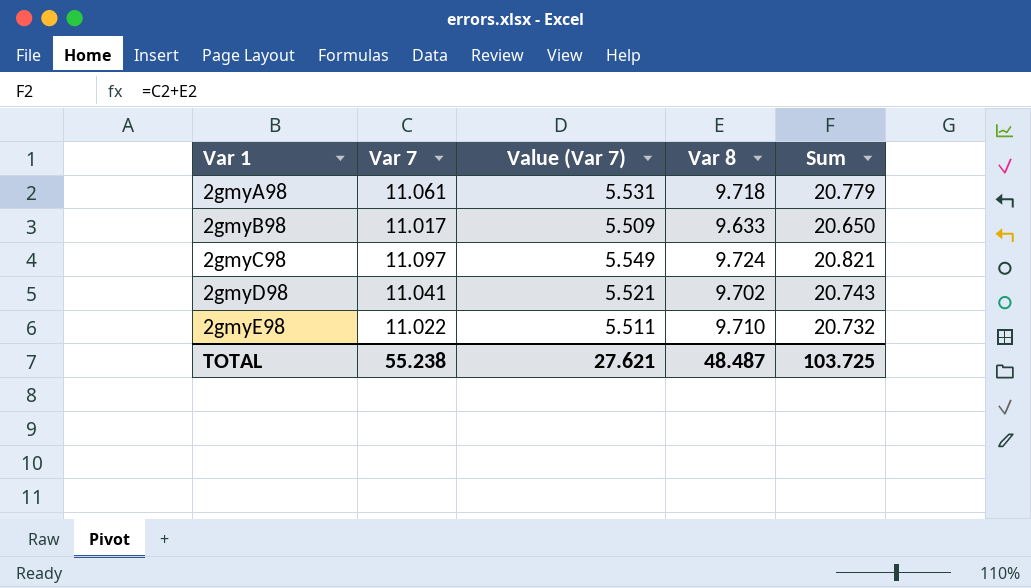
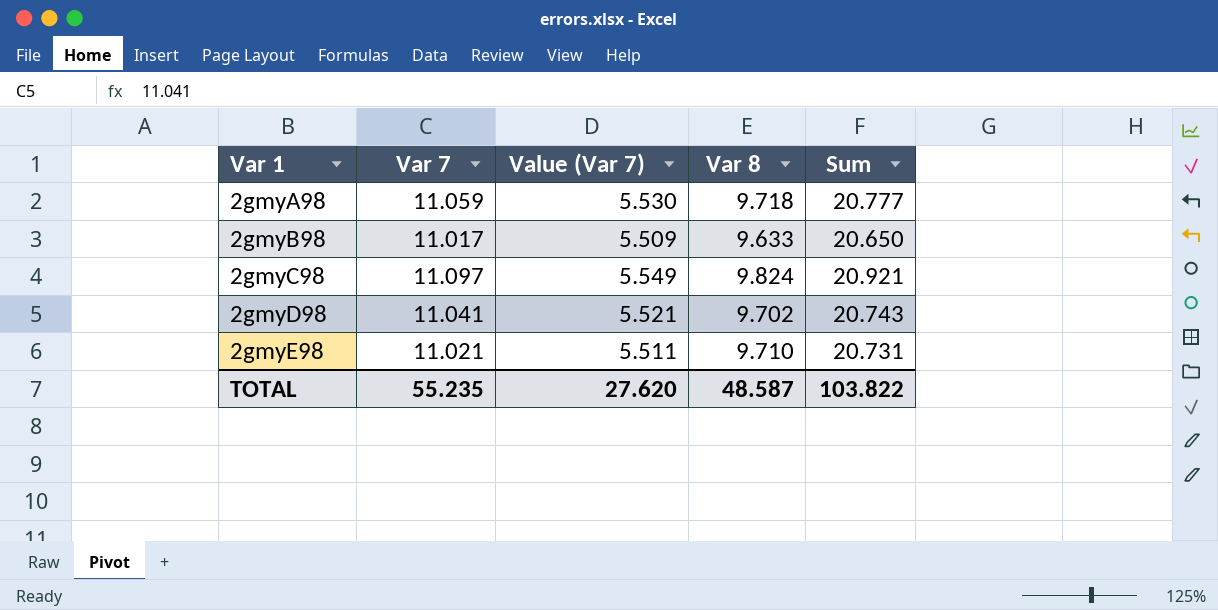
2gmyA98 | Var 7: 11.061 -> 11.059
2gmyA98 | Value (Var 7): 5.531 -> 5.530
2gmyA98 | Sum: 20.779 -> 20.777
2gmyC98 | Var 8: 9.724 -> 9.824
2gmyC98 | Sum: 20.821 -> 20.921
2gmyE98 | Var 7: 11.022 -> 11.021
2gmyE98 | Sum: 20.732 -> 20.731
TOTAL | Var 7: 55.238 -> 55.235
TOTAL | Value (Var 7): 27.621 -> 27.620
TOTAL | Var 8: 48.487 -> 48.587
TOTAL | Sum: 103.725 -> 103.822

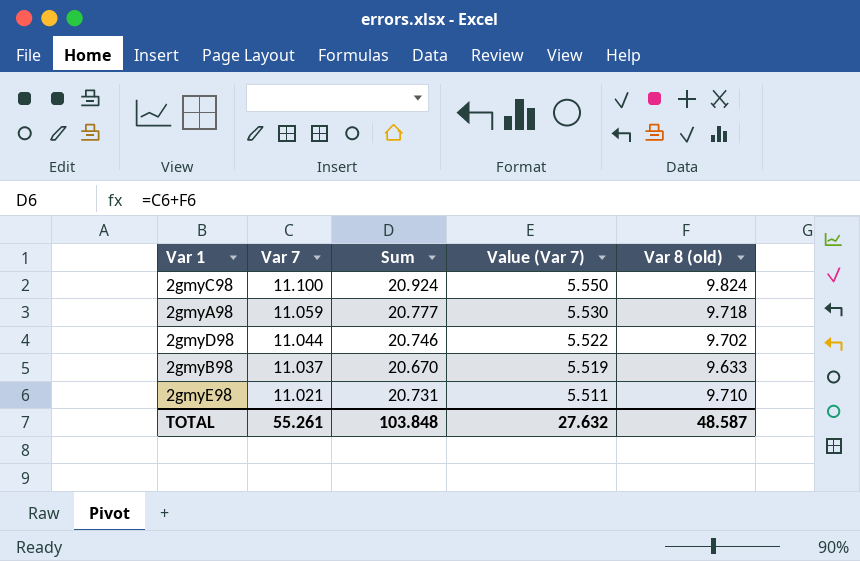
row order: Var 1 ascending -> Var 7 descending
column Sum | position: 5 -> 3
column name: Var 8 -> Var 8 (old)
2gmyC98 | Var 7: 11.097 -> 11.100
2gmyC98 | Sum: 20.921 -> 20.924
2gmyC98 | Value (Var 7): 5.549 -> 5.550
2gmyD98 | Var 7: 11.041 -> 11.044
2gmyD98 | Sum: 20.743 -> 20.746
2gmyD98 | Value (Var 7): 5.521 -> 5.522
2gmyB98 | Var 7: 11.017 -> 11.037
2gmyB98 | Sum: 20.650 -> 20.670
2gmyB98 | Value (Var 7): 5.509 -> 5.519
TOTAL | Var 7: 55.235 -> 55.261
TOTAL | Sum: 103.822 -> 103.848
TOTAL | Value (Var 7): 27.620 -> 27.632

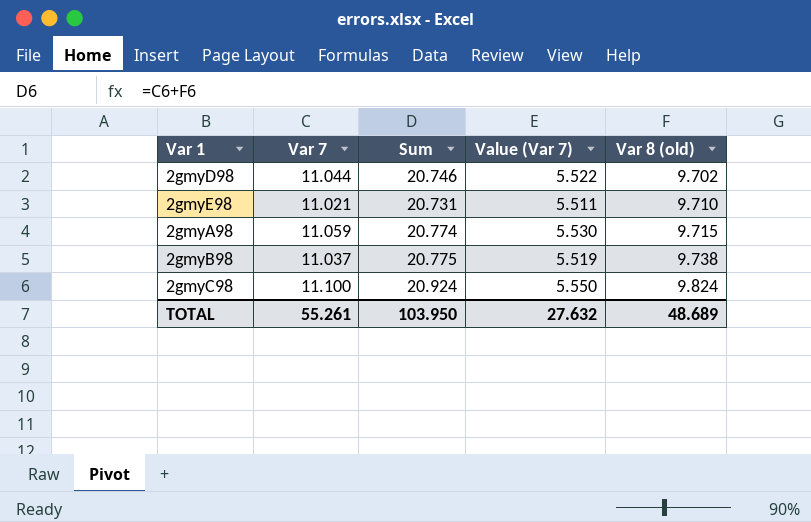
row order: Var 7 descending -> Var 8 (old) ascending
2gmyA98 | Sum: 20.777 -> 20.774
2gmyA98 | Var 8 (old): 9.718 -> 9.715
2gmyB98 | Sum: 20.670 -> 20.775
2gmyB98 | Var 8 (old): 9.633 -> 9.738
TOTAL | Sum: 103.848 -> 103.950
TOTAL | Var 8 (old): 48.587 -> 48.689

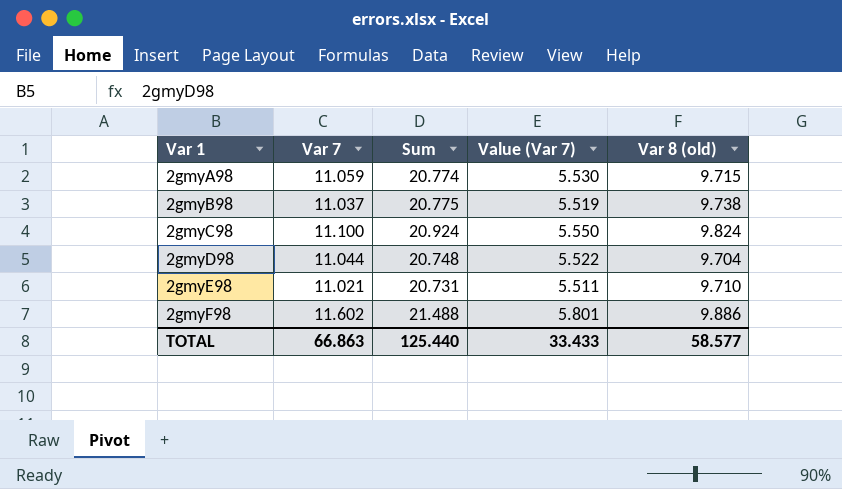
row order: Var 8 (old) ascending -> Var 1 ascending
2gmyD98 | Sum: 20.746 -> 20.748
2gmyD98 | Var 8 (old): 9.702 -> 9.704
row 2gmyF98: none -> 11.602 | 21.488 | 5.801 | 9.886
TOTAL | Var 7: 55.261 -> 66.863
TOTAL | Sum: 103.950 -> 125.440
TOTAL | Value (Var 7): 27.632 -> 33.433
TOTAL | Var 8 (old): 48.689 -> 58.577

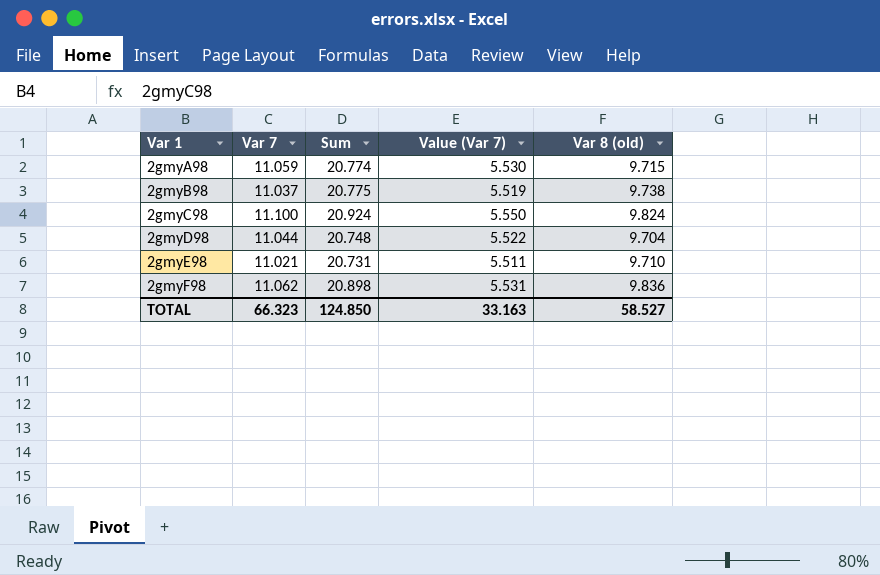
2gmyF98 | Var 7: 11.602 -> 11.062
2gmyF98 | Sum: 21.488 -> 20.898
2gmyF98 | Value (Var 7): 5.801 -> 5.531
2gmyF98 | Var 8 (old): 9.886 -> 9.836
TOTAL | Var 7: 66.863 -> 66.323
TOTAL | Sum: 125.440 -> 124.850
TOTAL | Value (Var 7): 33.433 -> 33.163
TOTAL | Var 8 (old): 58.577 -> 58.527

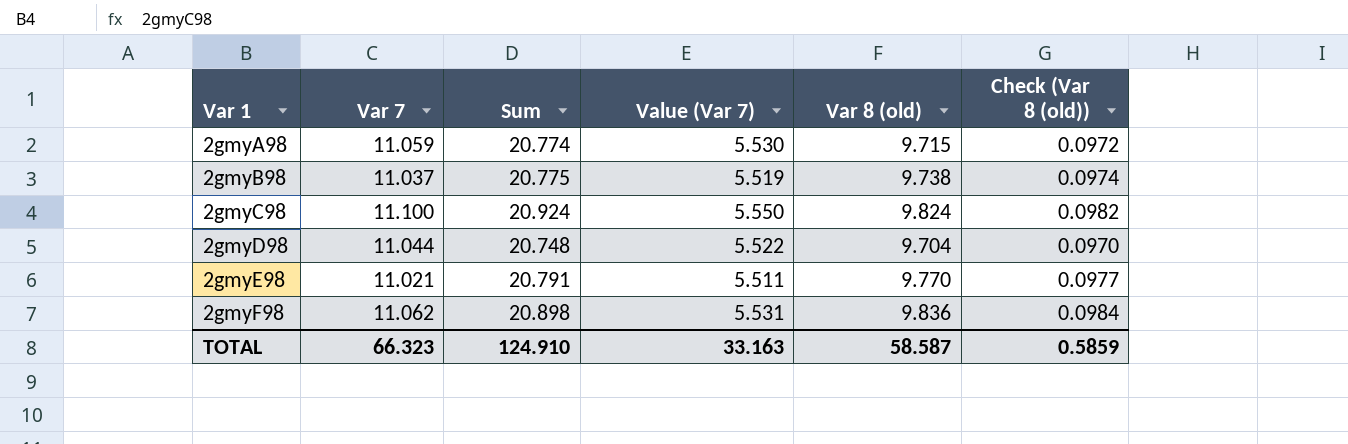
column Check (Var 8 (old)) | formula: none -> [Var 8 (old)] * 0.01
2gmyE98 | Sum: 20.731 -> 20.791
2gmyE98 | Var 8 (old): 9.710 -> 9.770
TOTAL | Sum: 124.850 -> 124.910
TOTAL | Var 8 (old): 58.527 -> 58.587

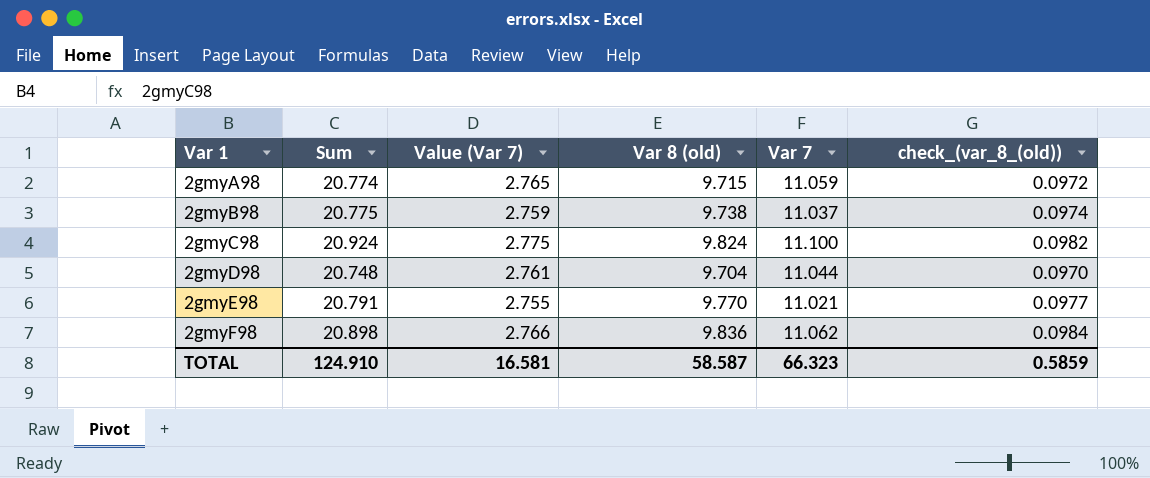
column Value (Var 7) | formula: [Var 7] * 0.5 -> [Var 7] * 0.25
column Var 7 | position: 2 -> 5
column name: Check (Var 8 (old)) -> check_(var_8_(old))
TOTAL | Value (Var 7): 33.163 -> 16.581

